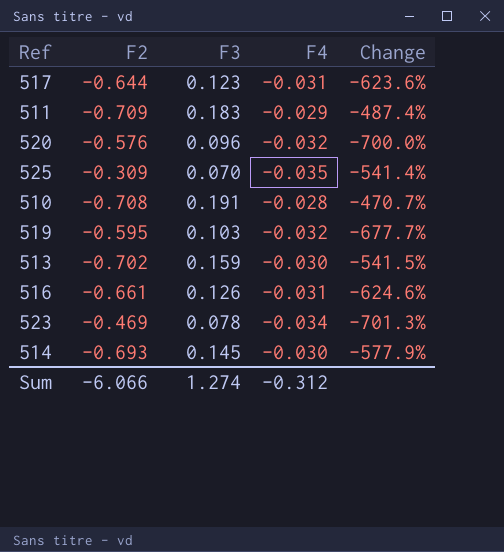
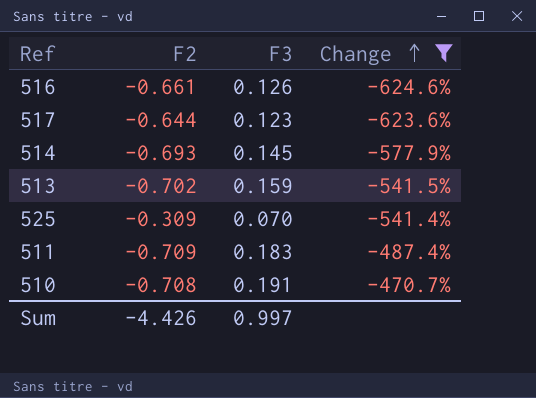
filter: none -> Change >= -624.6%
row order: none -> Change ascending
column F4 | position: 4 -> none
Sum | F2: -6.066 -> -4.426
Sum | F3: 1.274 -> 0.997

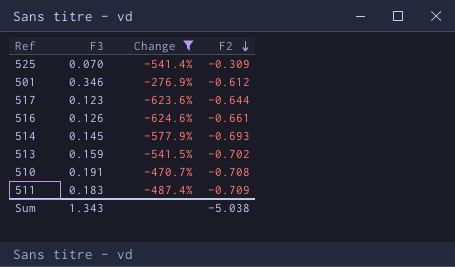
row order: Change ascending -> F2 descending
column F2 | position: 2 -> 4
row 501: none -> 0.346 | -276.9% | -0.612
Sum | F3: 0.997 -> 1.343
Sum | F2: -4.426 -> -5.038

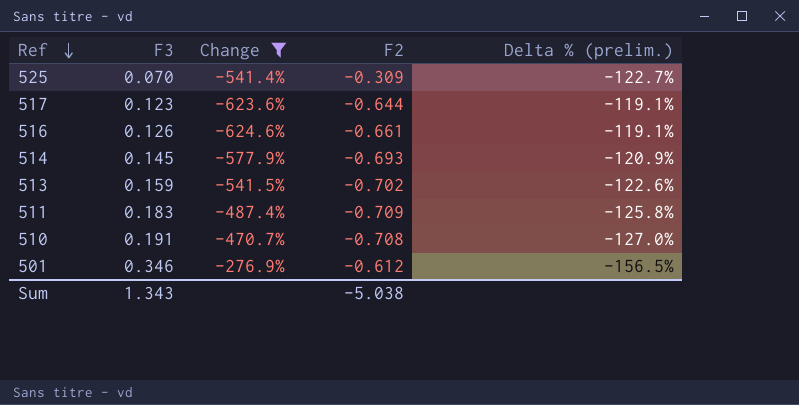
row order: F2 descending -> Ref descending
column Delta % (prelim.) | formula: none -> ([F3] - [F2]) / [F2]

